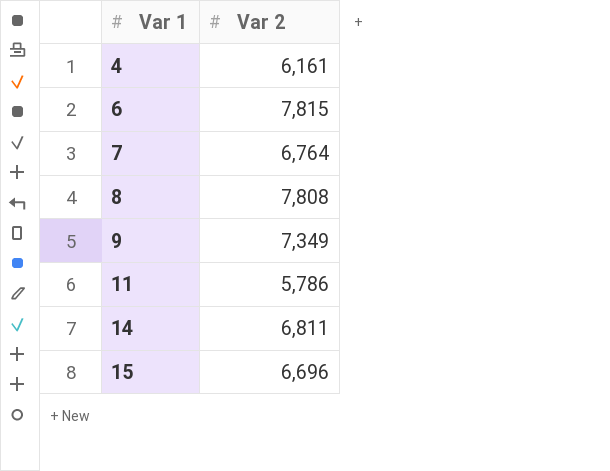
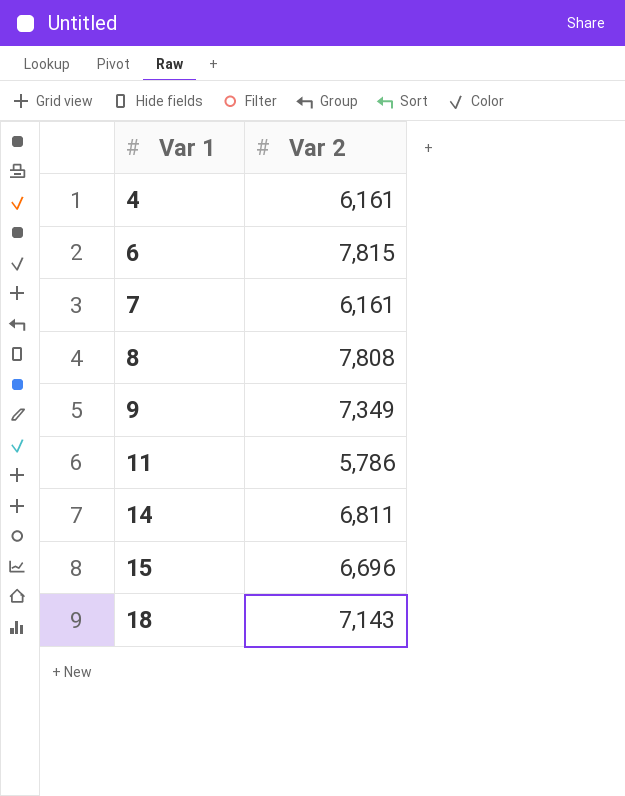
7 | Var 2: 6,764 -> 6,161
row 18: none -> 7,143

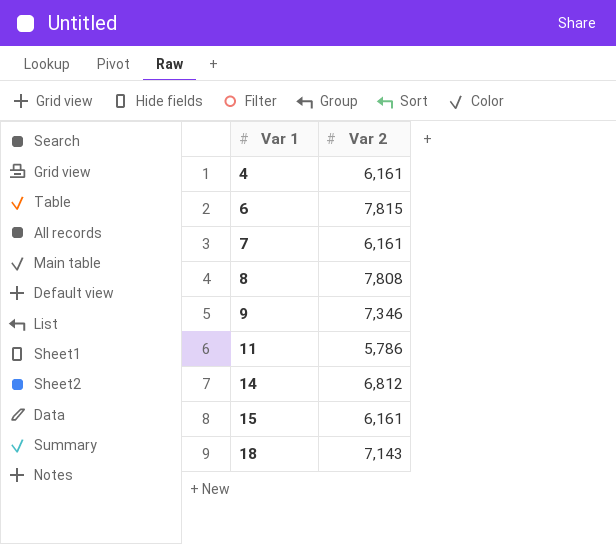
9 | Var 2: 7,349 -> 7,346
14 | Var 2: 6,811 -> 6,812
15 | Var 2: 6,696 -> 6,161

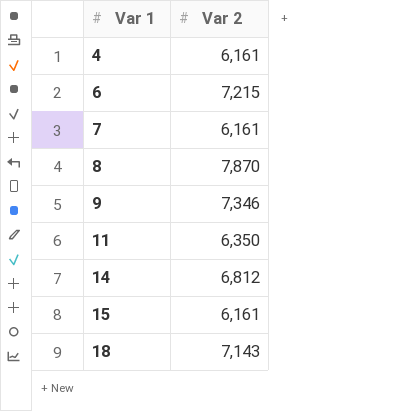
6 | Var 2: 7,815 -> 7,215
8 | Var 2: 7,808 -> 7,870
11 | Var 2: 5,786 -> 6,350

